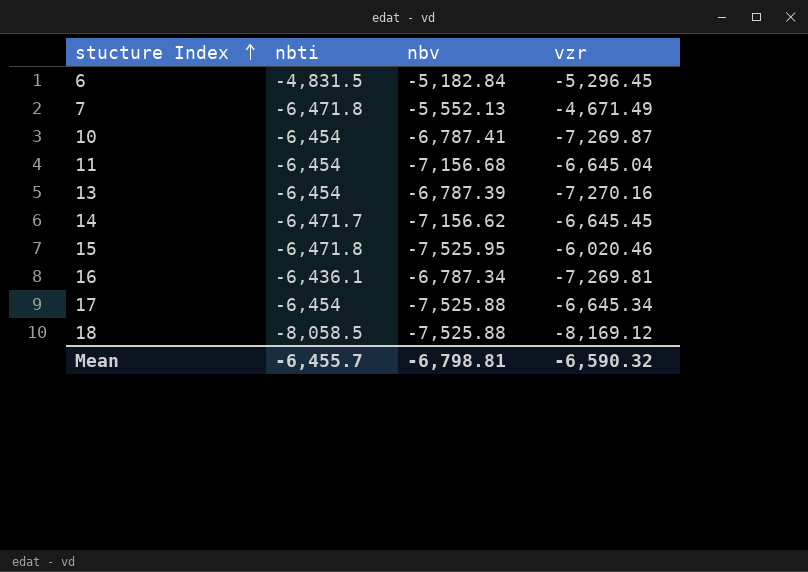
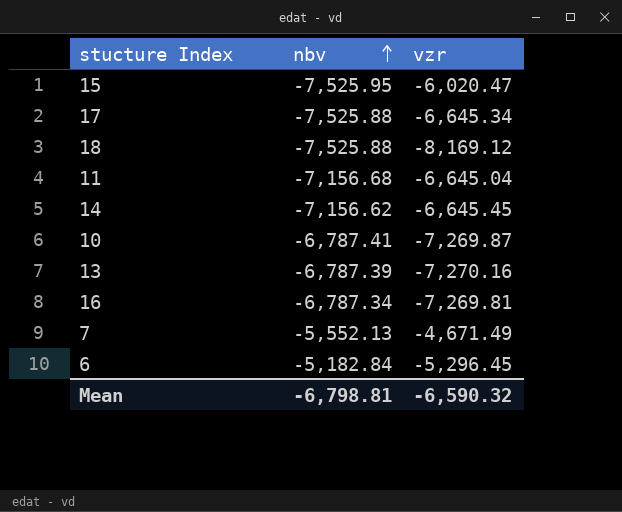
row order: stucture Index ascending -> nbv ascending
column nbti | position: 2 -> none
15 | vzr: -6,020.46 -> -6,020.47

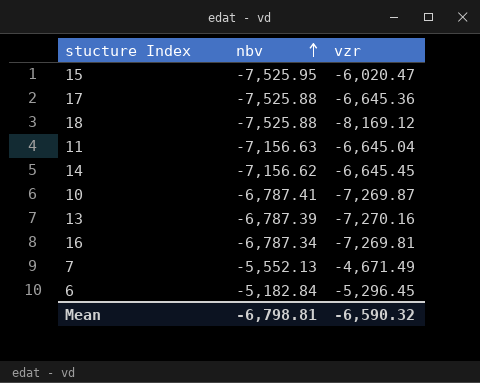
17 | vzr: -6,645.34 -> -6,645.36
11 | nbv: -7,156.68 -> -7,156.63

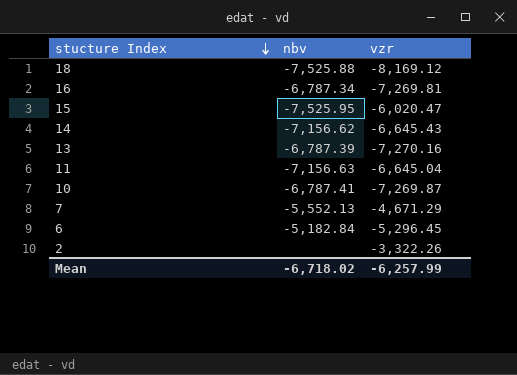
row order: nbv ascending -> stucture Index descending
row 17: -7,525.88 | -6,645.36 -> none
14 | vzr: -6,645.45 -> -6,645.43
7 | vzr: -4,671.49 -> -4,671.29
row 2: none -> none | -3,322.26
Mean | nbv: -6,798.81 -> -6,718.02
Mean | vzr: -6,590.32 -> -6,257.99

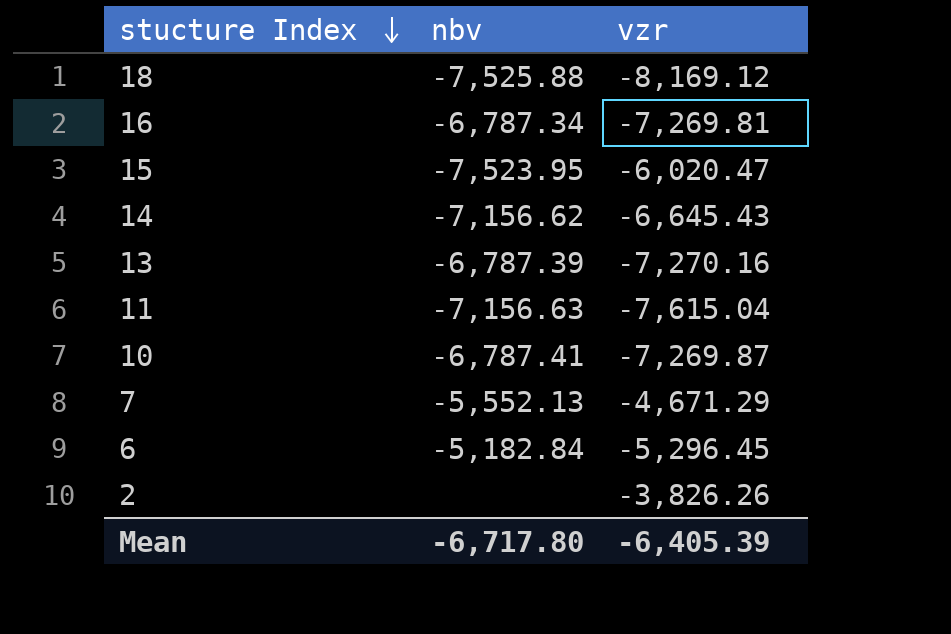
15 | nbv: -7,525.95 -> -7,523.95
11 | vzr: -6,645.04 -> -7,615.04
2 | vzr: -3,322.26 -> -3,826.26
Mean | nbv: -6,718.02 -> -6,717.80
Mean | vzr: -6,257.99 -> -6,405.39

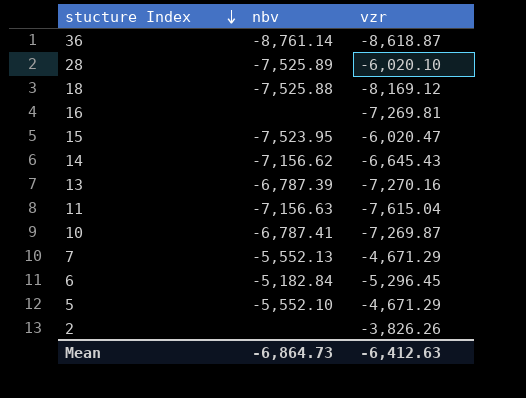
row 36: none -> -8,761.14 | -8,618.87
row 28: none -> -7,525.89 | -6,020.10
16 | nbv: -6,787.34 -> none
row 5: none -> -5,552.10 | -4,671.29
Mean | nbv: -6,717.80 -> -6,864.73
Mean | vzr: -6,405.39 -> -6,412.63

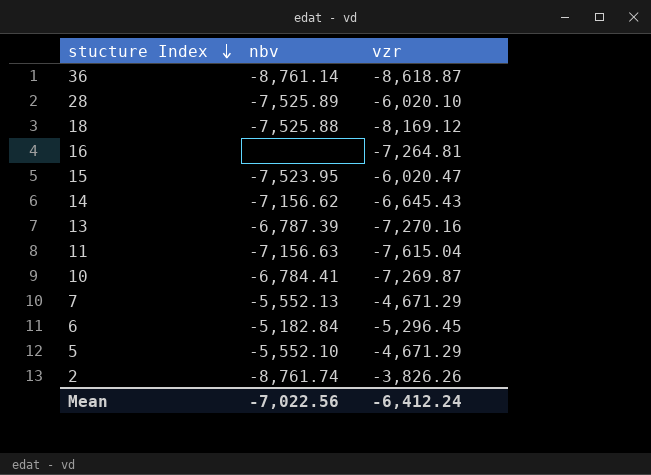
16 | vzr: -7,269.81 -> -7,264.81
10 | nbv: -6,787.41 -> -6,784.41
2 | nbv: none -> -8,761.74
Mean | nbv: -6,864.73 -> -7,022.56
Mean | vzr: -6,412.63 -> -6,412.24

